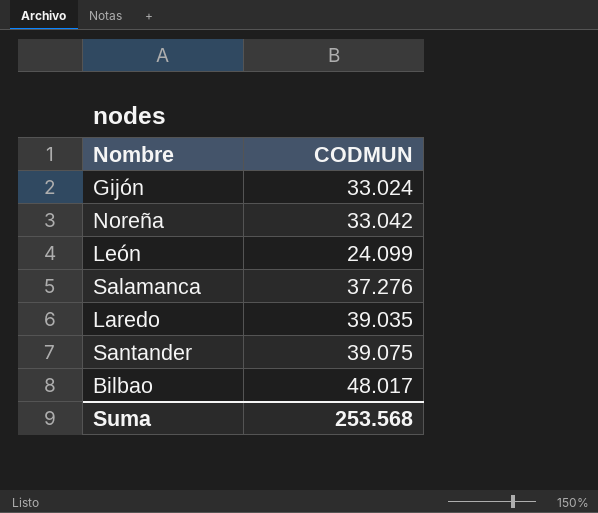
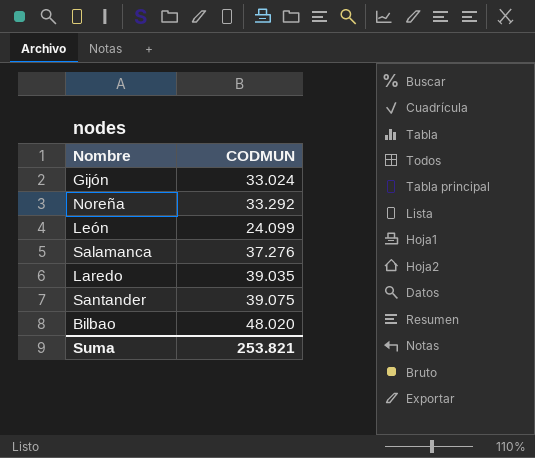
Noreña | CODMUN: 33.042 -> 33.292
Bilbao | CODMUN: 48.017 -> 48.020
Suma | CODMUN: 253.568 -> 253.821

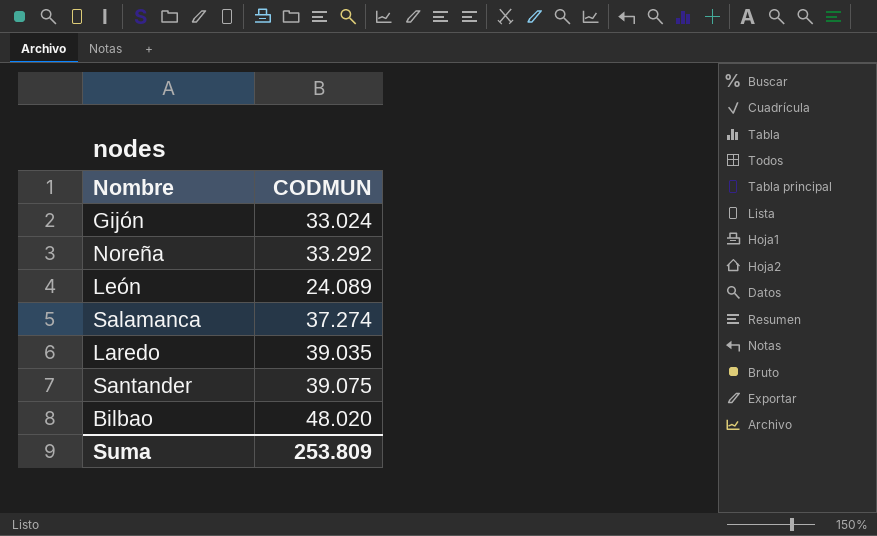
León | CODMUN: 24.099 -> 24.089
Salamanca | CODMUN: 37.276 -> 37.274
Suma | CODMUN: 253.821 -> 253.809

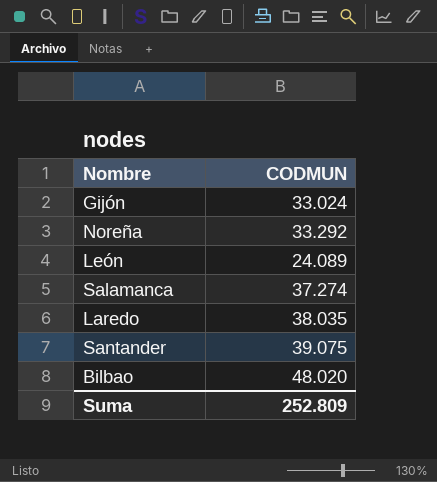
Laredo | CODMUN: 39.035 -> 38.035
Suma | CODMUN: 253.809 -> 252.809

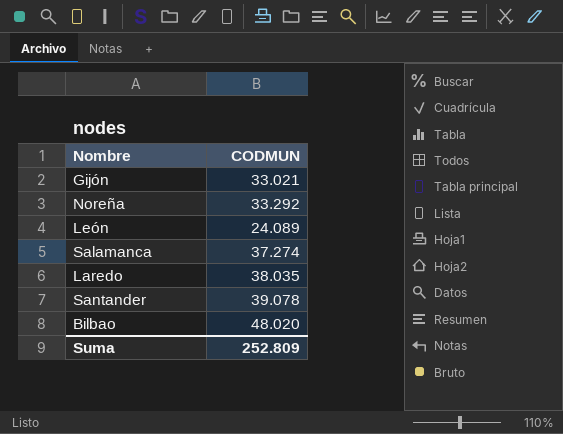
Gijón | CODMUN: 33.024 -> 33.021
Santander | CODMUN: 39.075 -> 39.078

